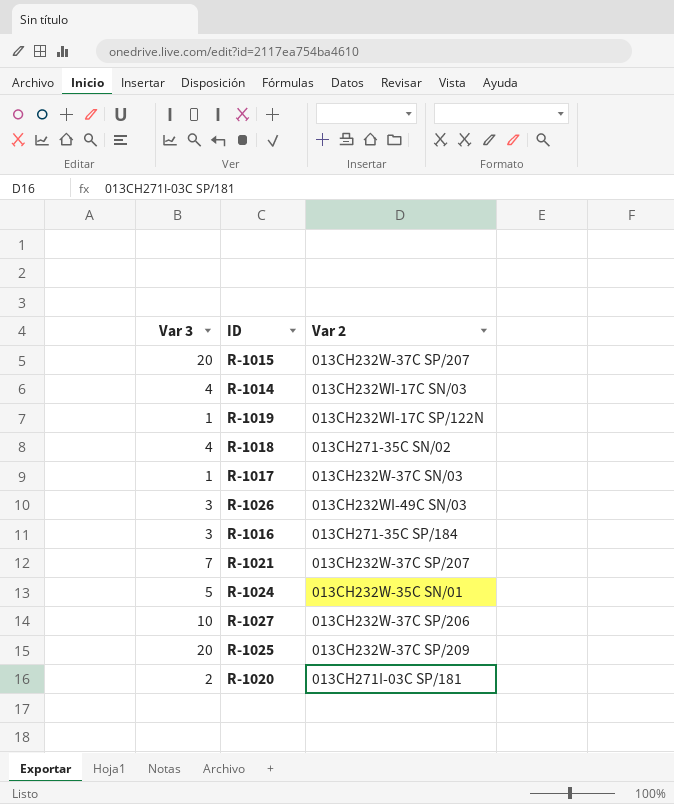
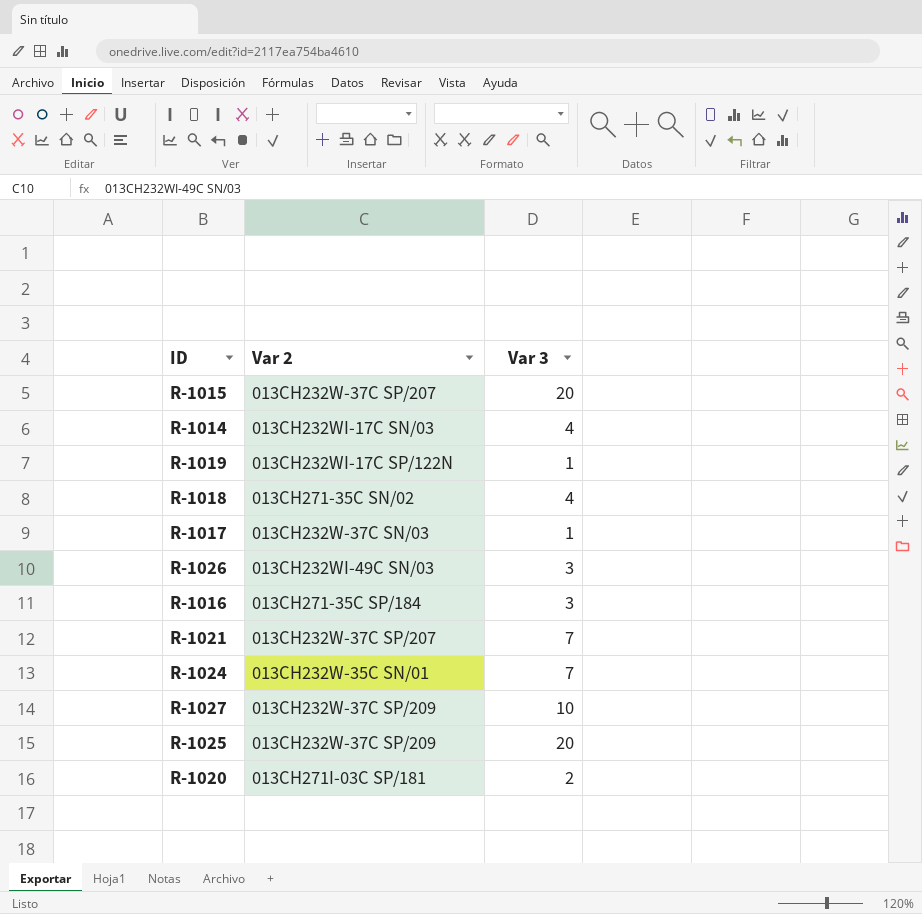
column Var 3 | position: 1 -> 3
R-1024 | Var 3: 5 -> 7
R-1027 | Var 2: 013CH232W-37C SP/206 -> 013CH232W-37C SP/209

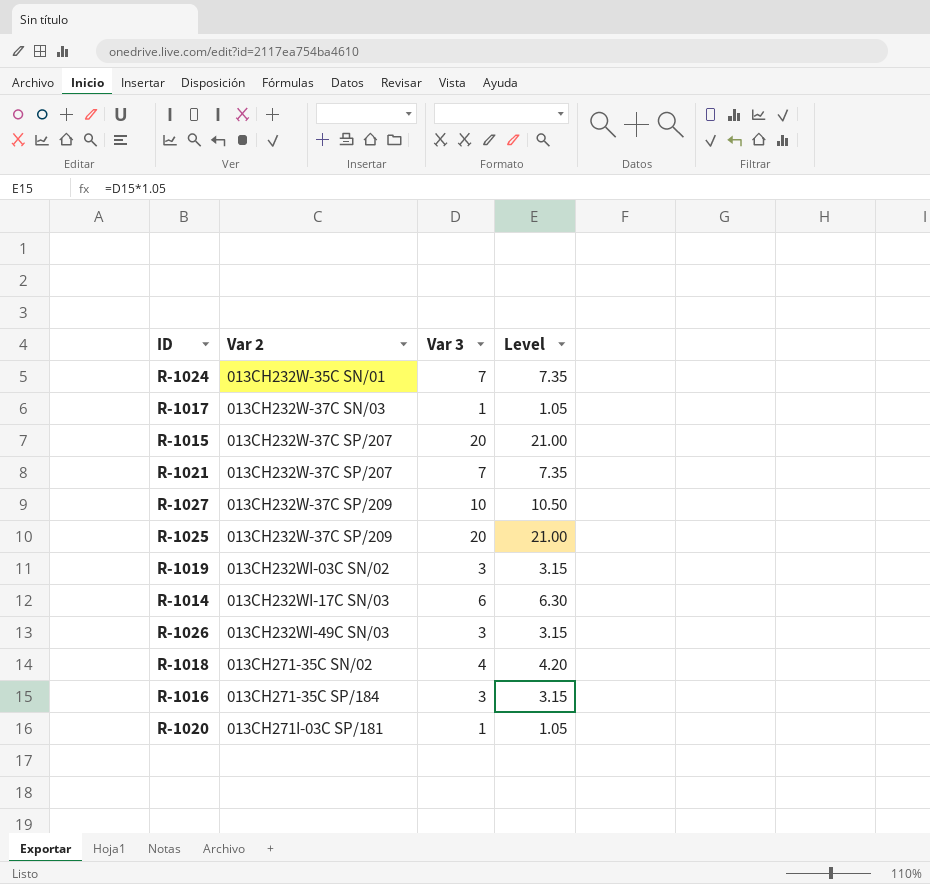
row order: none -> Var 2 ascending
column Level | formula: none -> [Var 3] * 1.05
R-1019 | Var 2: 013CH232WI-17C SP/122N -> 013CH232WI-03C SN/02
R-1019 | Var 3: 1 -> 3
R-1014 | Var 3: 4 -> 6
R-1020 | Var 3: 2 -> 1

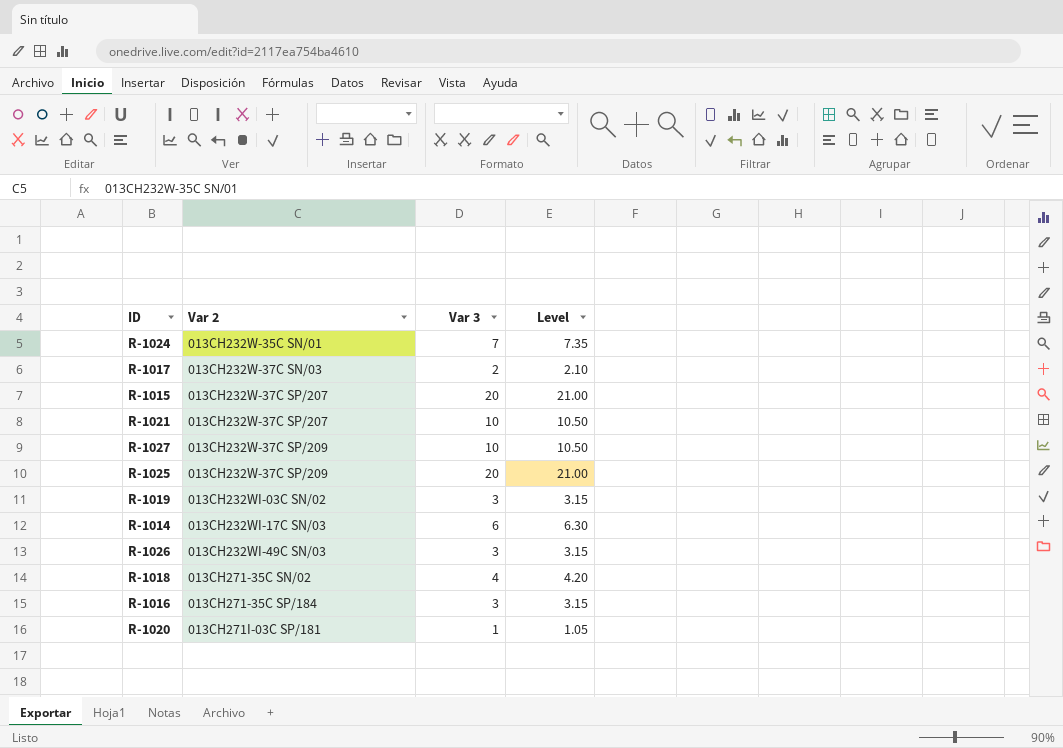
R-1017 | Var 3: 1 -> 2
R-1017 | Level: 1.05 -> 2.10
R-1021 | Var 3: 7 -> 10
R-1021 | Level: 7.35 -> 10.50

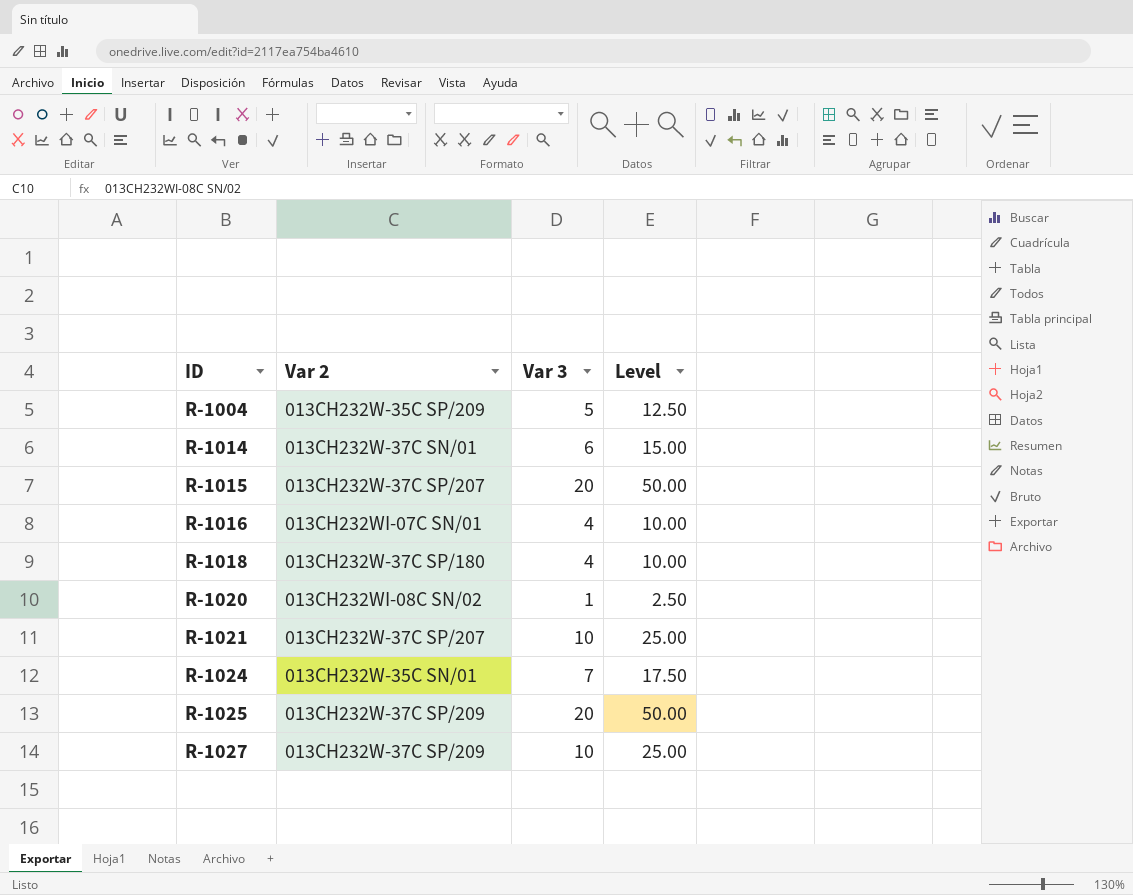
row order: Var 2 ascending -> ID ascending
column Level | formula: [Var 3] * 1.05 -> [Var 3] * 2.5
row R-1017: 013CH232W-37C SN/03 | 2 | 2.10 -> none
row R-1019: 013CH232WI-03C SN/02 | 3 | 3.15 -> none
row R-1026: 013CH232WI-49C SN/03 | 3 | 3.15 -> none
row R-1004: none -> 013CH232W-35C SP/209 | 5 | 12.50
R-1014 | Var 2: 013CH232WI-17C SN/03 -> 013CH232W-37C SN/01
R-1016 | Var 2: 013CH271-35C SP/184 -> 013CH232WI-07C SN/01
R-1016 | Var 3: 3 -> 4
R-1018 | Var 2: 013CH271-35C SN/02 -> 013CH232W-37C SP/180
R-1020 | Var 2: 013CH271I-03C SP/181 -> 013CH232WI-08C SN/02

